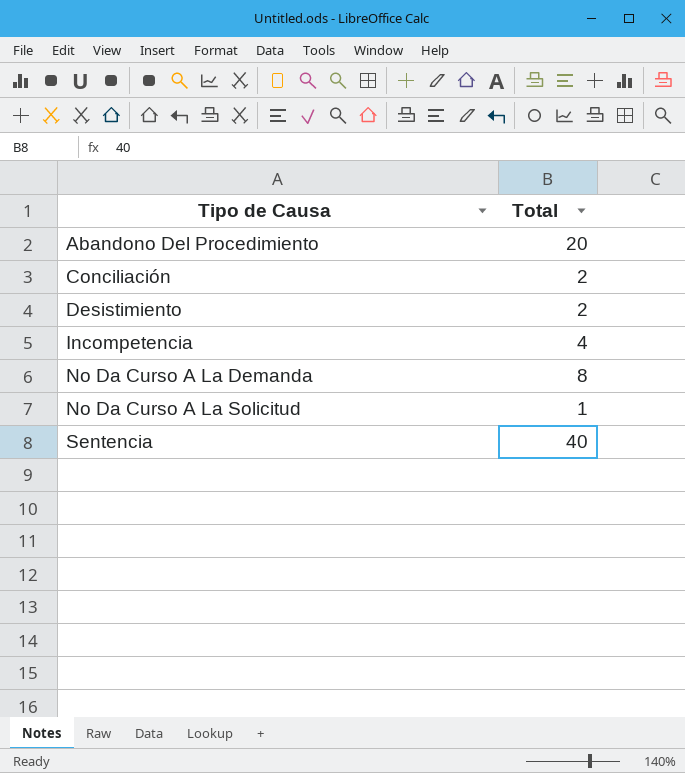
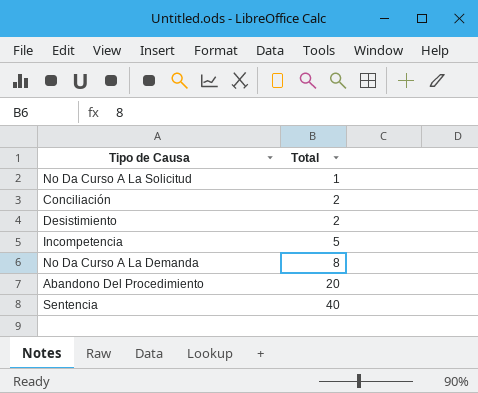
row order: Tipo de Causa ascending -> Total ascending
Incompetencia | Total: 4 -> 5

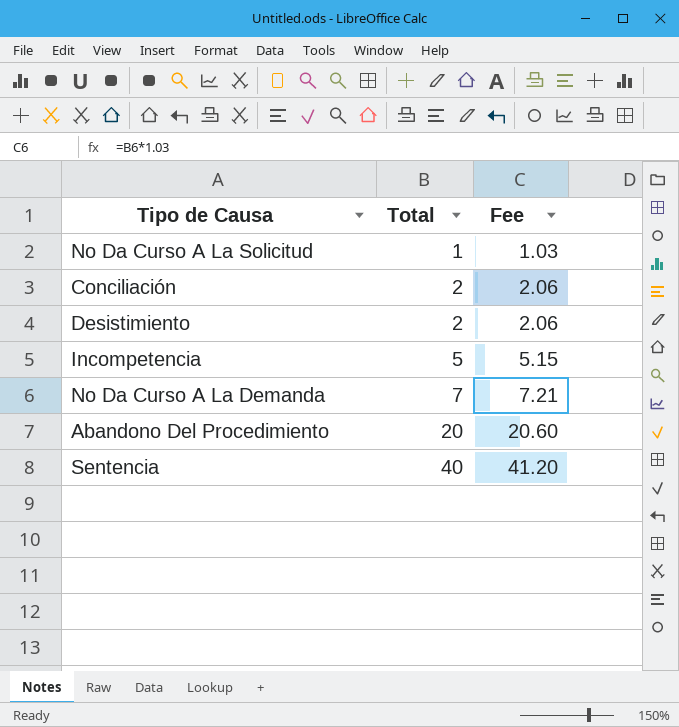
column Fee | formula: none -> [Total] * 1.03
No Da Curso A La Demanda | Total: 8 -> 7

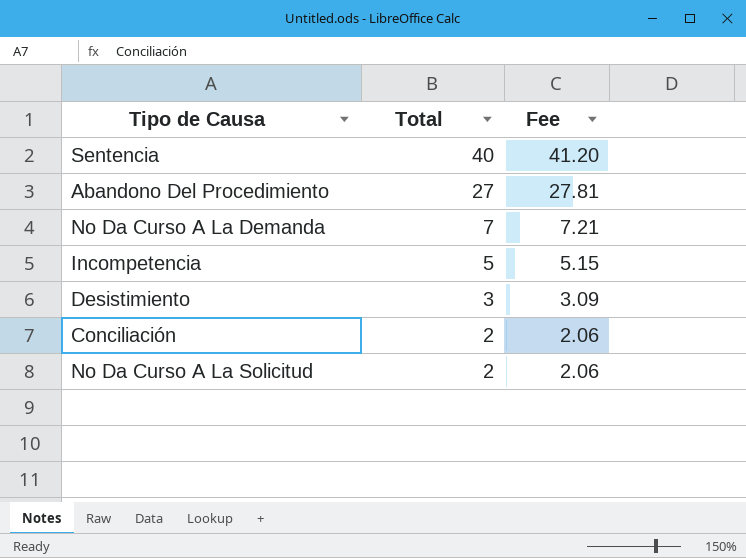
row order: Total ascending -> Total descending
Abandono Del Procedimiento | Total: 20 -> 27
Abandono Del Procedimiento | Fee: 20.60 -> 27.81
Desistimiento | Total: 2 -> 3
Desistimiento | Fee: 2.06 -> 3.09
No Da Curso A La Solicitud | Total: 1 -> 2
No Da Curso A La Solicitud | Fee: 1.03 -> 2.06

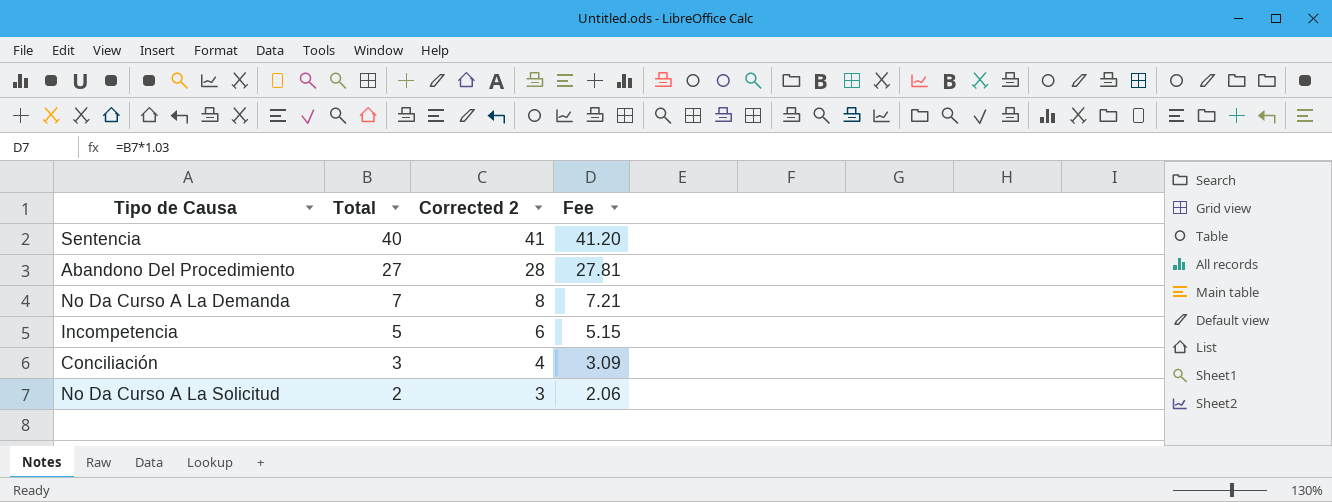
column Corrected 2 | formula: none -> [Total] + 1
row Desistimiento: 3 | 3.09 -> none
Conciliación | Total: 2 -> 3
Conciliación | Fee: 2.06 -> 3.09

